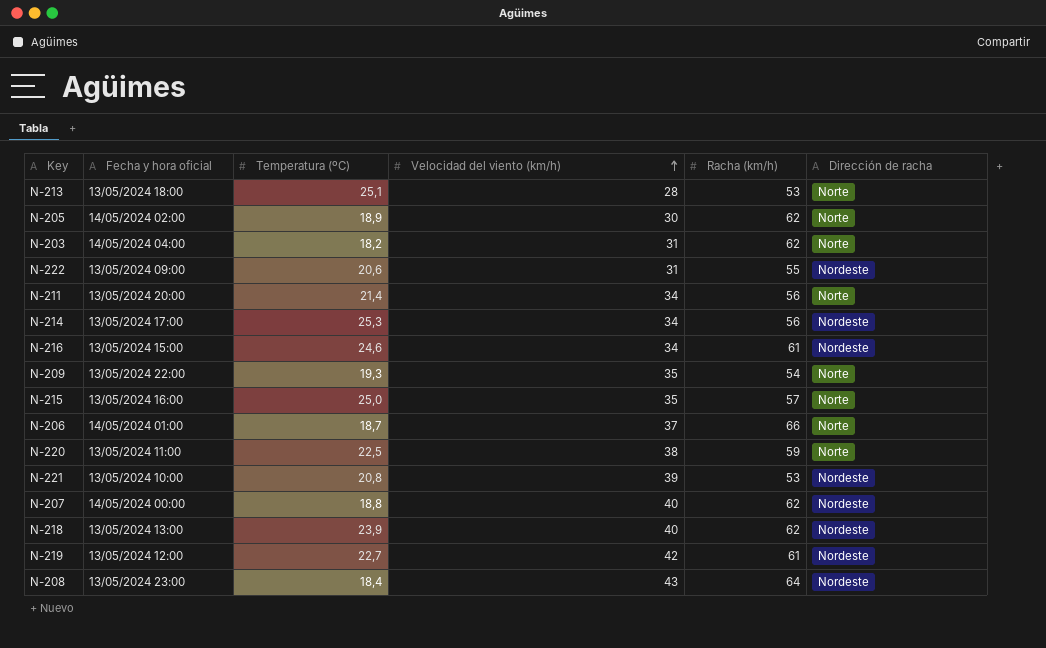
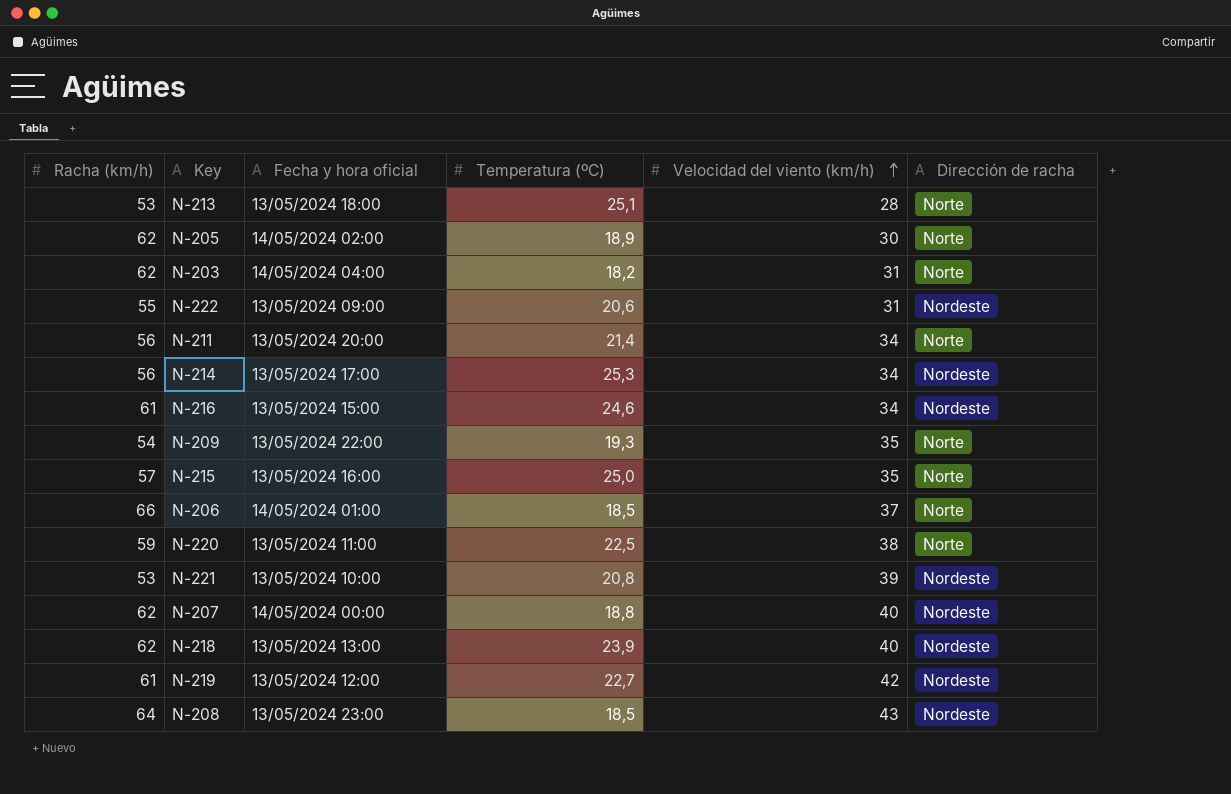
column Racha (km/h) | position: 5 -> 1
N-206 | Temperatura (ºC): 18,7 -> 18,5
N-208 | Temperatura (ºC): 18,4 -> 18,5

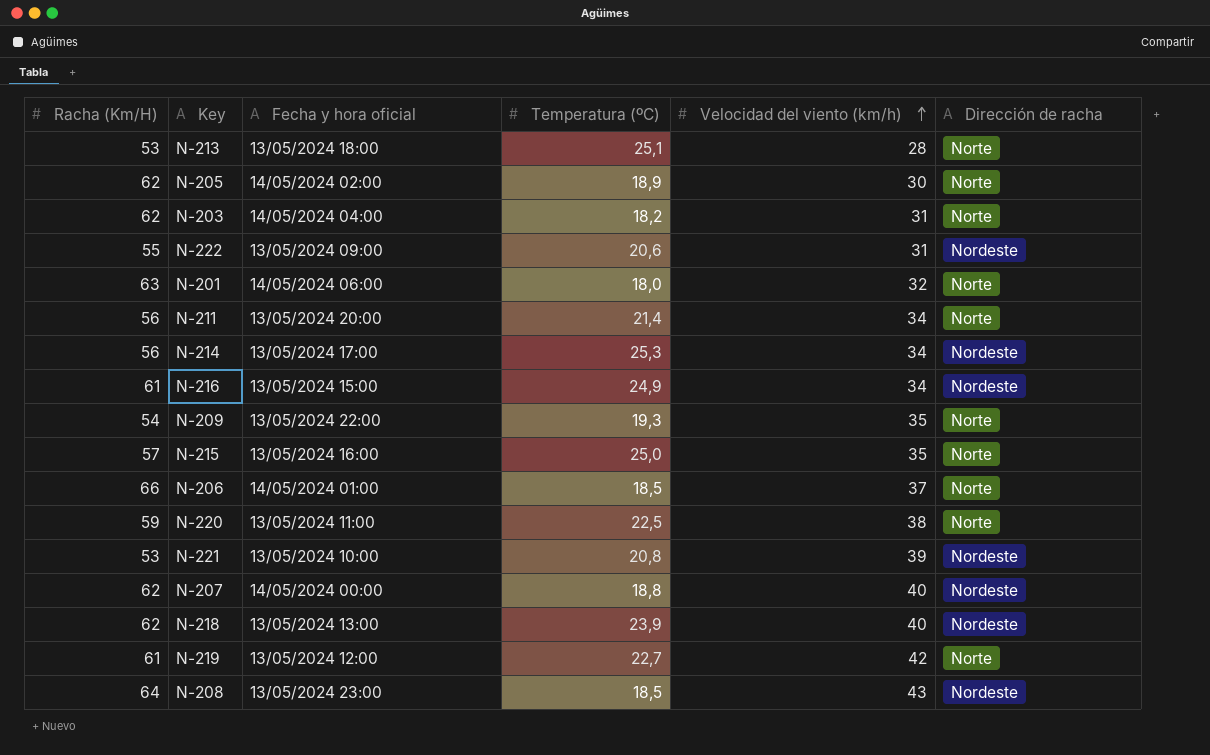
column name: Racha (km/h) -> Racha (Km/H)
row N-201: none -> 63 | 14/05/2024 06:00 | 18,0 | 32 | Norte
N-216 | Temperatura (ºC): 24,6 -> 24,9
N-219 | Dirección de racha: Nordeste -> Norte

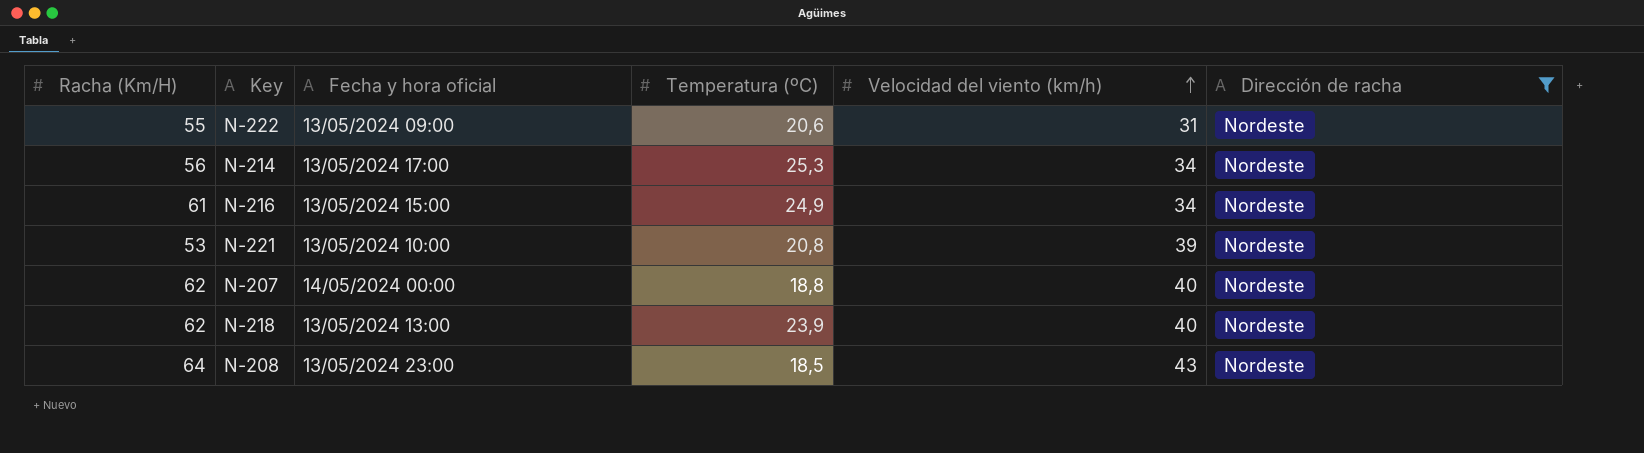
filter: none -> Dirección de racha = Nordeste

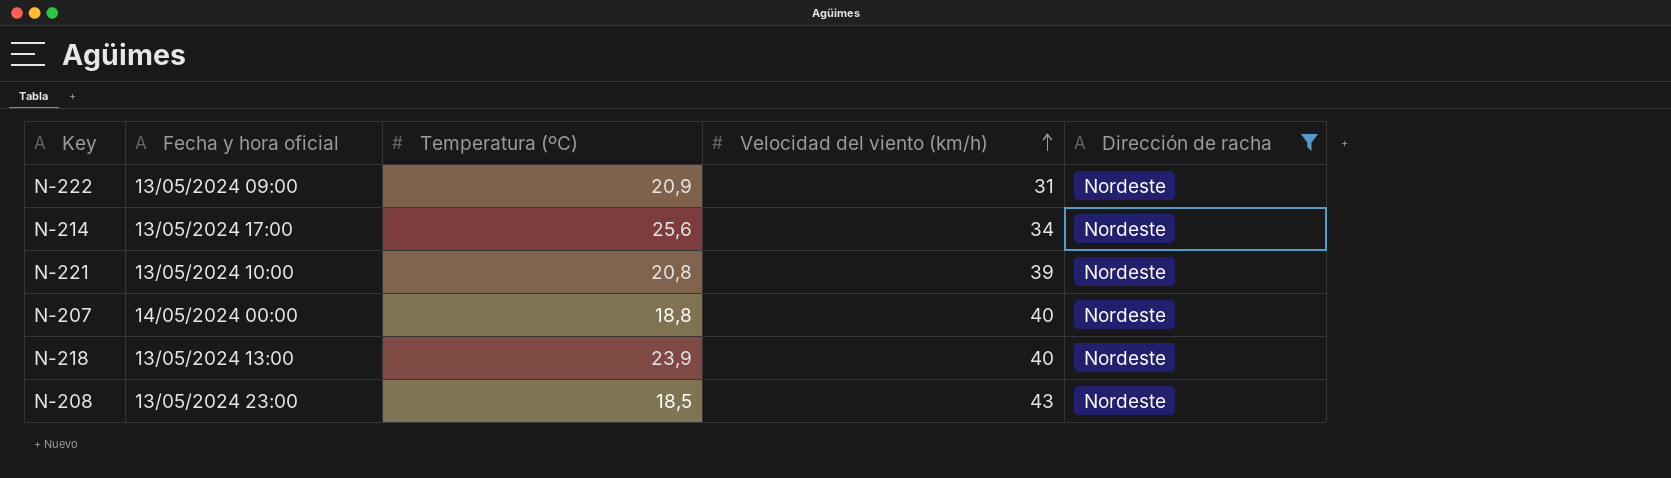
column Racha (Km/H) | position: 1 -> none
row N-216: 61 | 13/05/2024 15:00 | 24,9 | 34 | Nordeste -> none
N-222 | Temperatura (ºC): 20,6 -> 20,9
N-214 | Temperatura (ºC): 25,3 -> 25,6

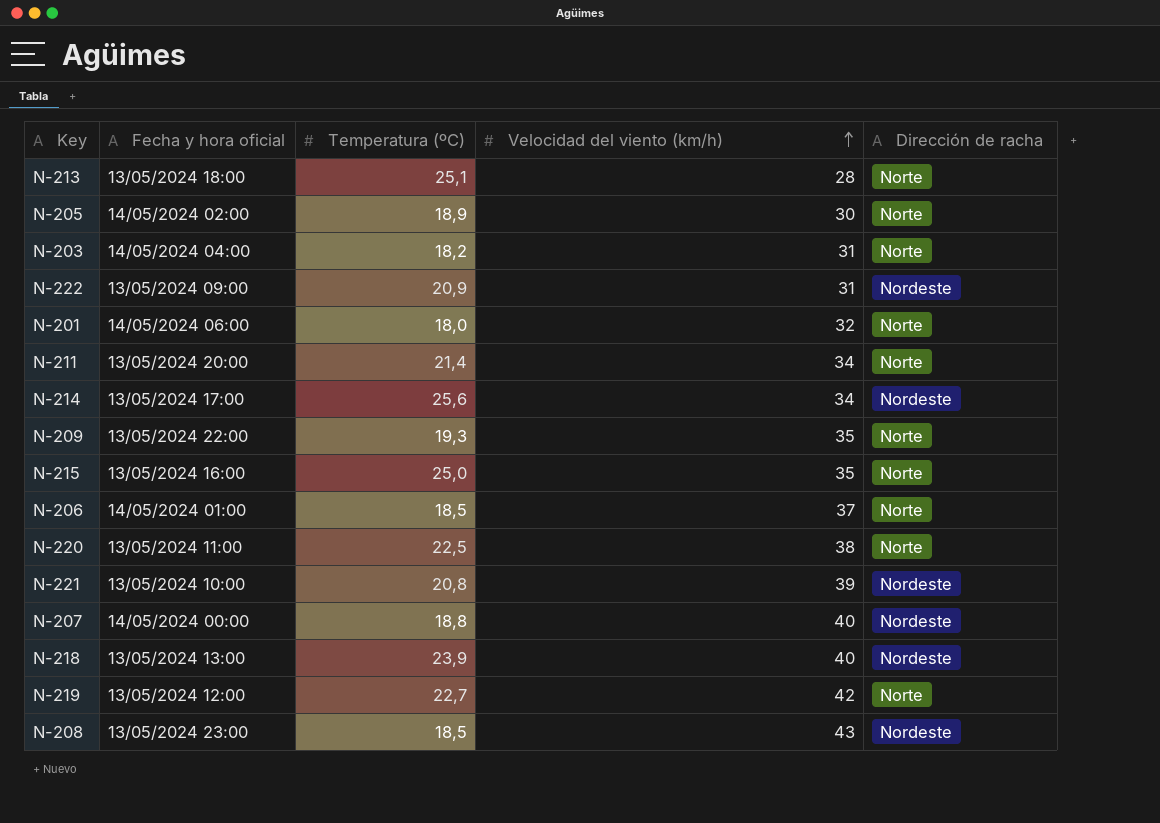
filter: Dirección de racha = Nordeste -> none

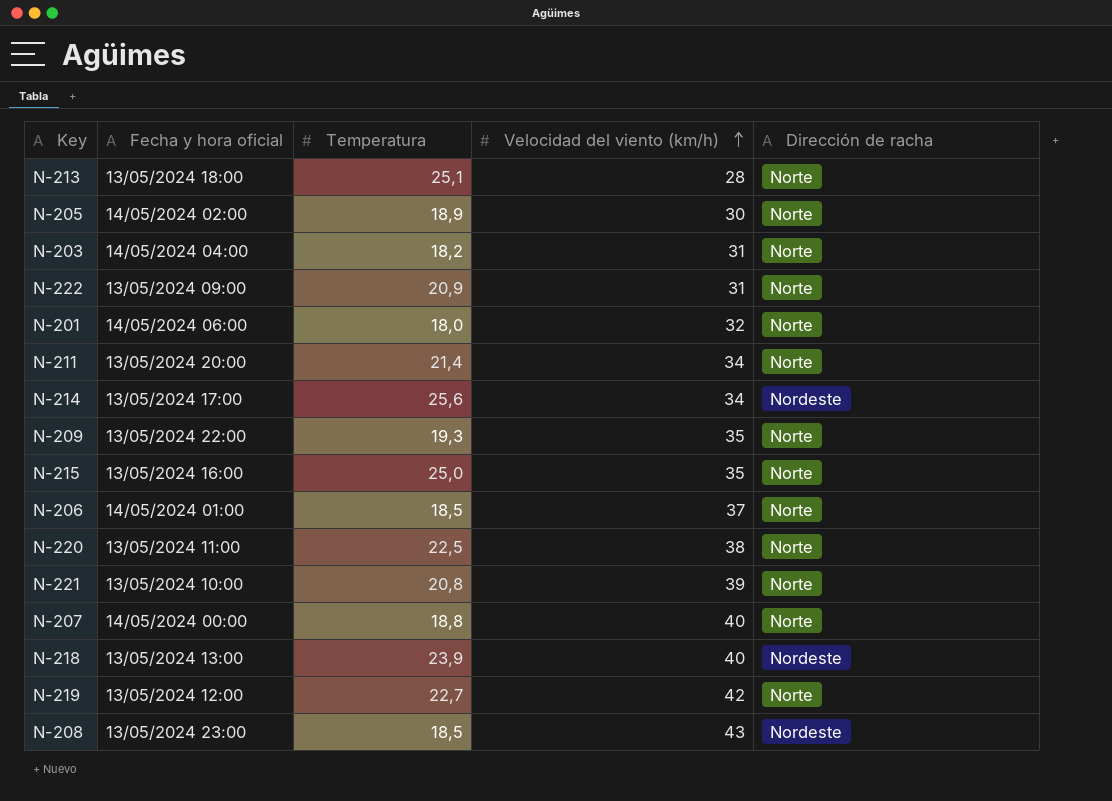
column name: Temperatura (ºC) -> Temperatura
N-222 | Dirección de racha: Nordeste -> Norte
N-221 | Dirección de racha: Nordeste -> Norte
N-207 | Dirección de racha: Nordeste -> Norte

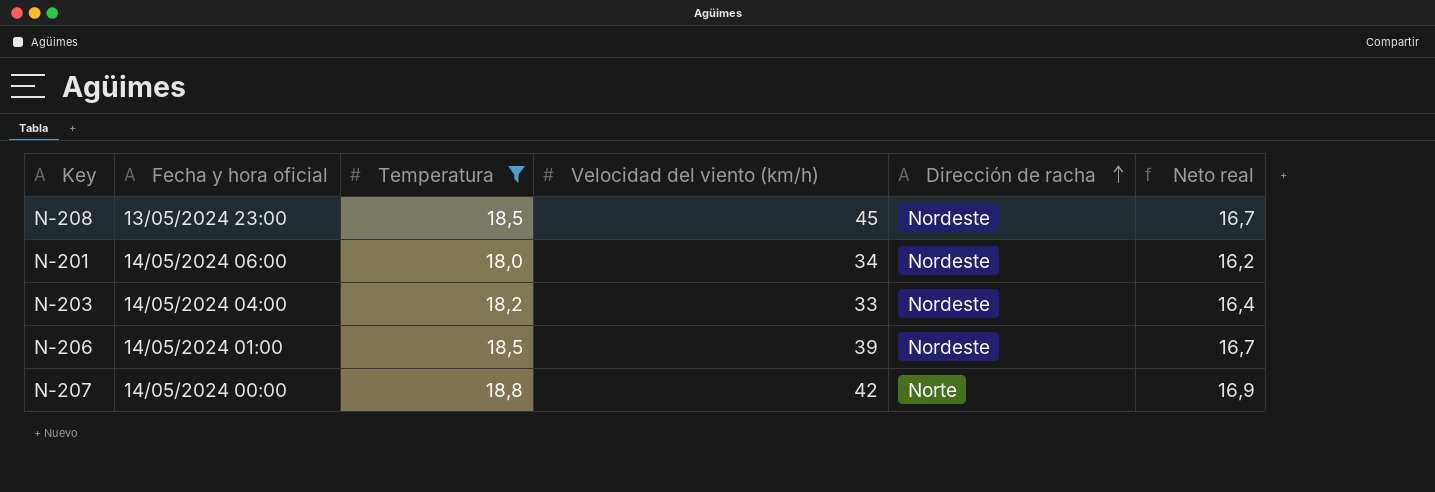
filter: none -> Temperatura <= 18,8
row order: Velocidad del viento (km/h) ascending -> Dirección de racha ascending
column Neto real | formula: none -> [Temperatura] * 0,9
N-208 | Velocidad del viento (km/h): 43 -> 45
N-201 | Velocidad del viento (km/h): 32 -> 34
N-201 | Dirección de racha: Norte -> Nordeste
N-203 | Velocidad del viento (km/h): 31 -> 33
N-203 | Dirección de racha: Norte -> Nordeste
N-206 | Velocidad del viento (km/h): 37 -> 39
N-206 | Dirección de racha: Norte -> Nordeste
N-207 | Velocidad del viento (km/h): 40 -> 42

